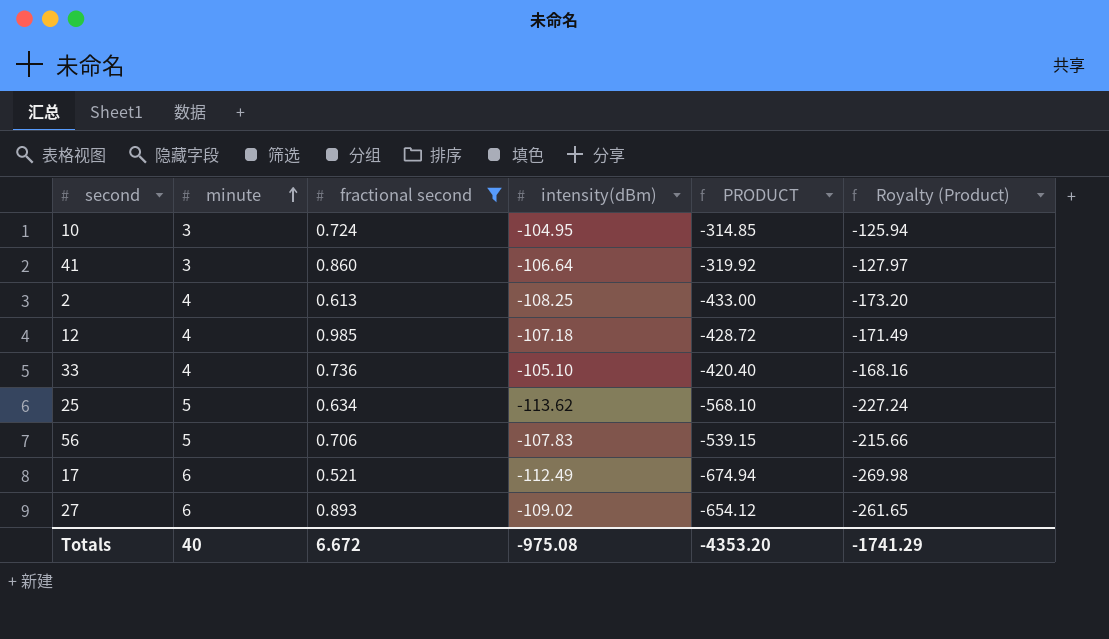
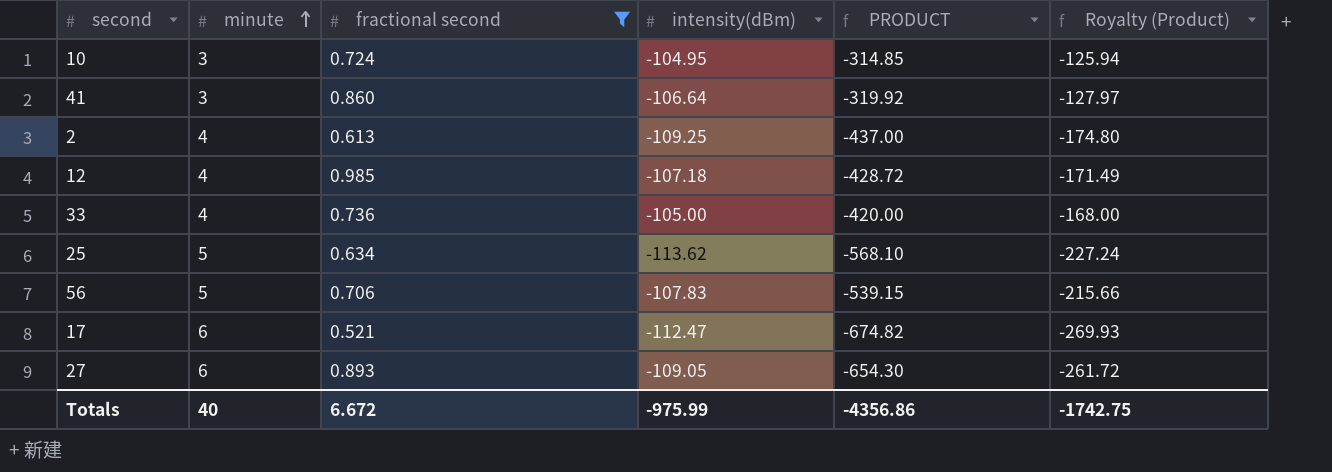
2 | intensity(dBm): -108.25 -> -109.25
2 | PRODUCT: -433.00 -> -437.00
2 | Royalty (Product): -173.20 -> -174.80
33 | intensity(dBm): -105.10 -> -105.00
33 | PRODUCT: -420.40 -> -420.00
33 | Royalty (Product): -168.16 -> -168.00
17 | intensity(dBm): -112.49 -> -112.47
17 | PRODUCT: -674.94 -> -674.82
17 | Royalty (Product): -269.98 -> -269.93
27 | intensity(dBm): -109.02 -> -109.05
27 | PRODUCT: -654.12 -> -654.30
27 | Royalty (Product): -261.65 -> -261.72
Totals | intensity(dBm): -975.08 -> -975.99
Totals | PRODUCT: -4353.20 -> -4356.86
Totals | Royalty (Product): -1741.29 -> -1742.75

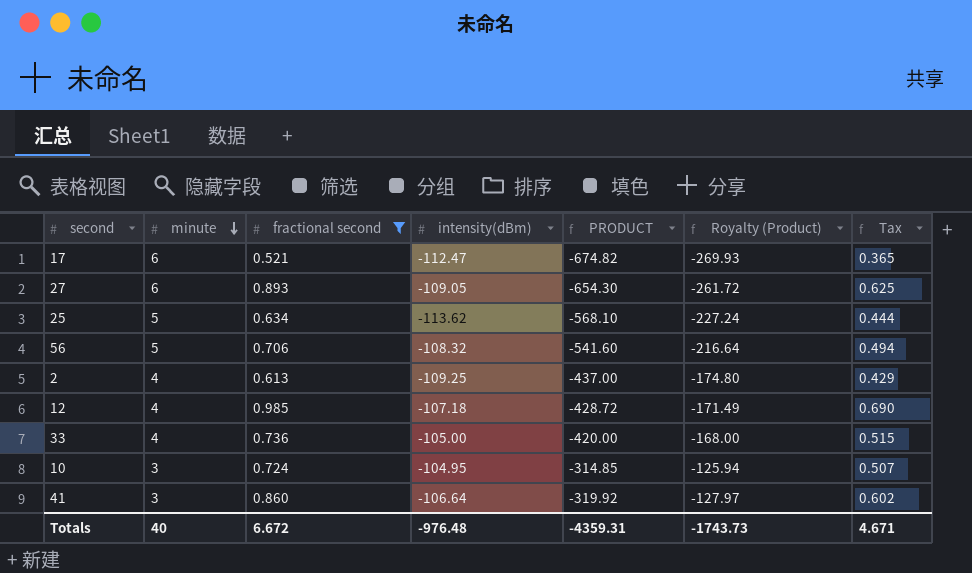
row order: minute ascending -> minute descending
column Tax | formula: none -> [fractional second] * 0.7
56 | intensity(dBm): -107.83 -> -108.32
56 | PRODUCT: -539.15 -> -541.60
56 | Royalty (Product): -215.66 -> -216.64
Totals | intensity(dBm): -975.99 -> -976.48
Totals | PRODUCT: -4356.86 -> -4359.31
Totals | Royalty (Product): -1742.75 -> -1743.73

